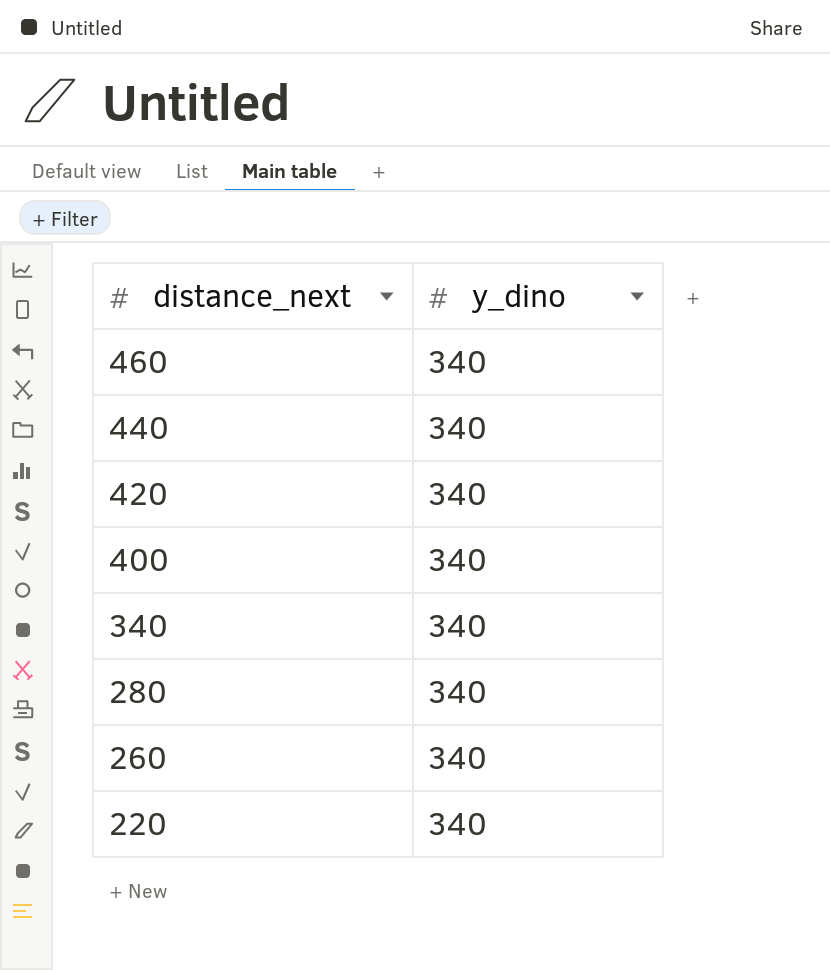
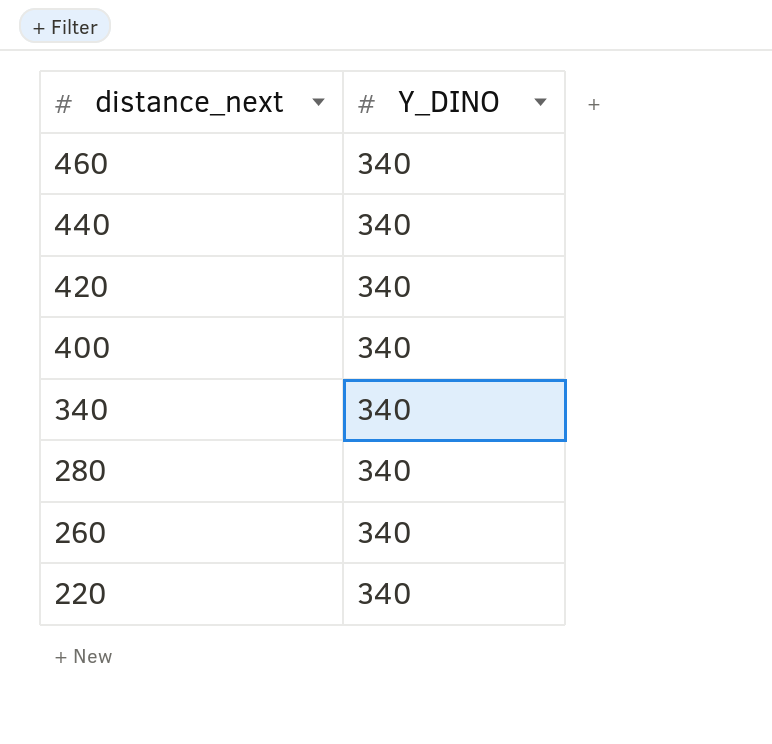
column name: y_dino -> Y_DINO

